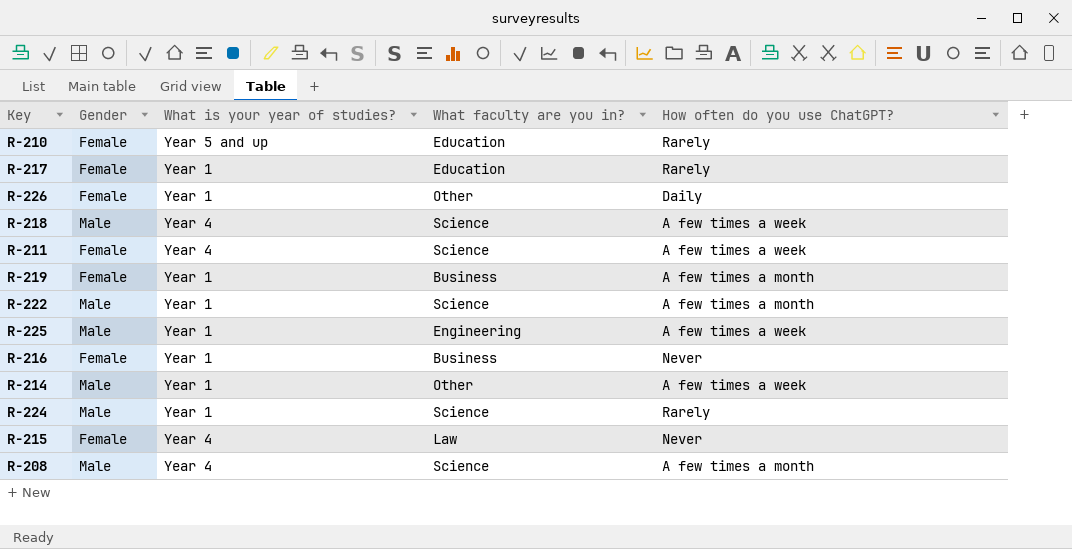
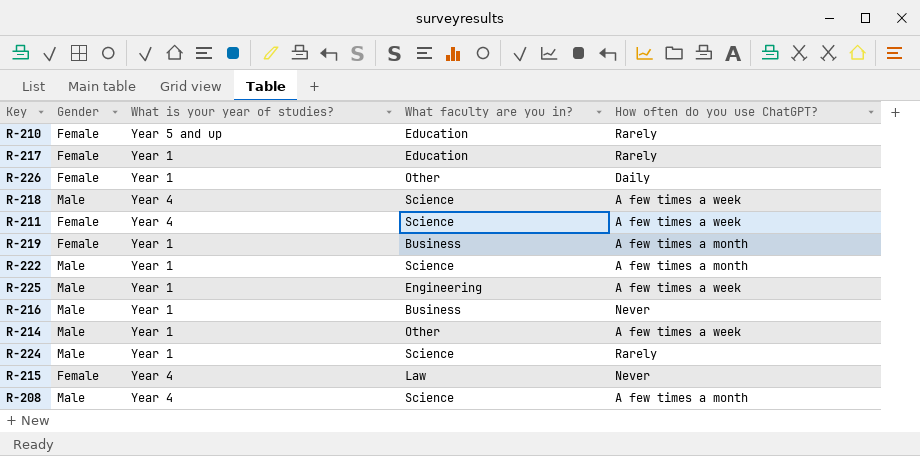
R-216 | Gender: Female -> Male

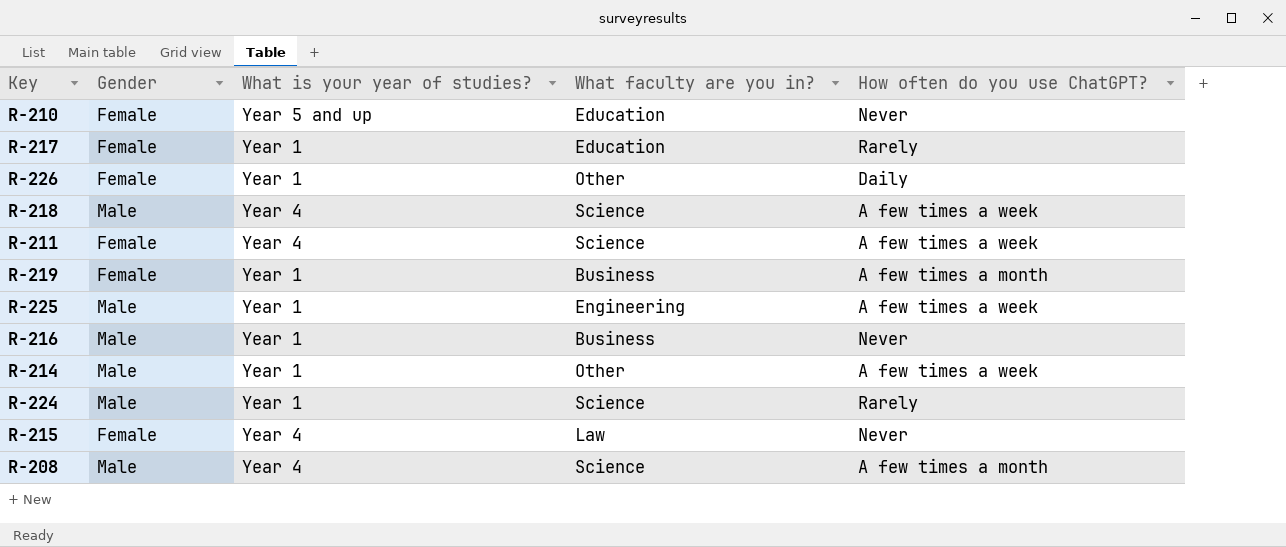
row R-222: Male | Year 1 | Science | A few times a month -> none
R-210 | How often do you use ChatGPT?: Rarely -> Never

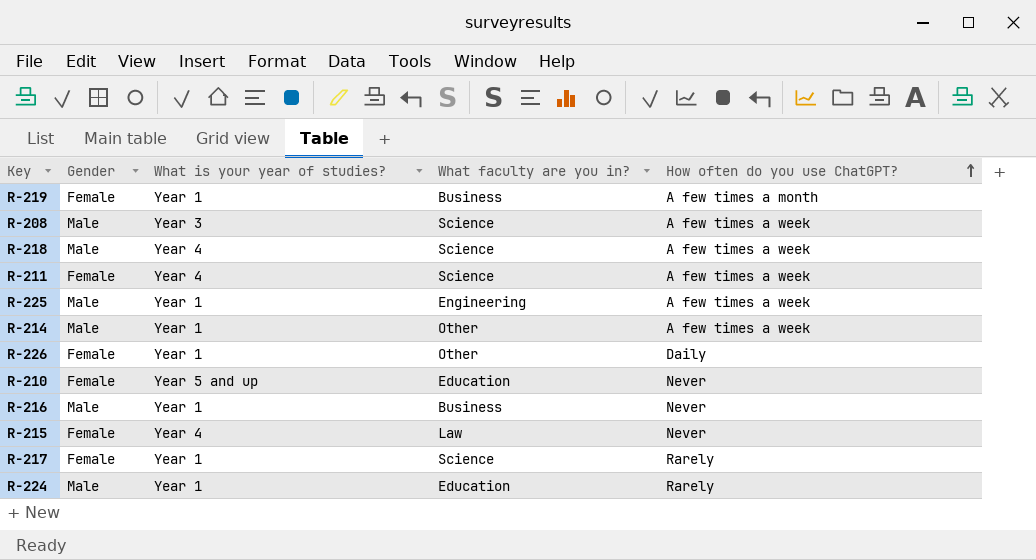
row order: none -> How often do you use ChatGPT? ascending
R-208 | What is your year of studies?: Year 4 -> Year 3
R-208 | How often do you use ChatGPT?: A few times a month -> A few times a week
R-217 | What faculty are you in?: Education -> Science
R-224 | What faculty are you in?: Science -> Education

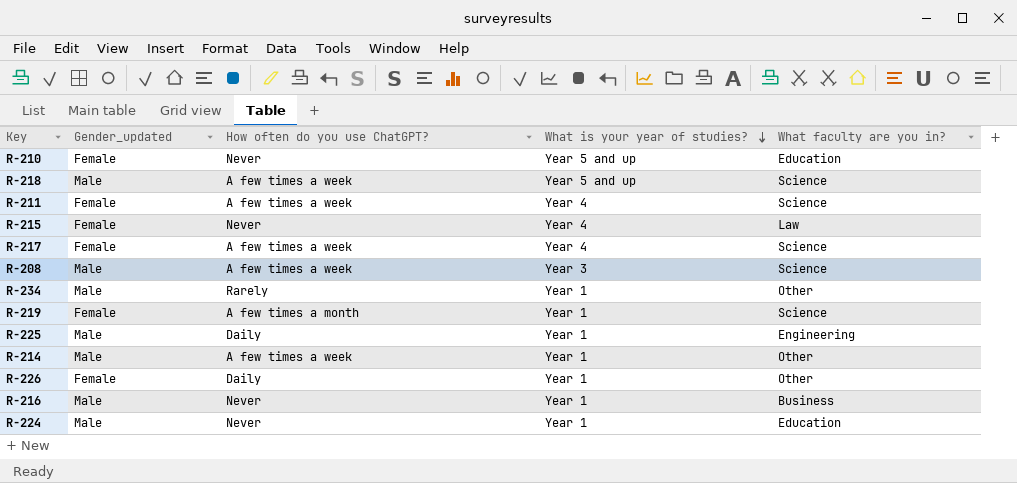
row order: How often do you use ChatGPT? ascending -> What is your year of studies? descending
column name: Gender -> Gender_updated
column How often do you use ChatGPT? | position: 5 -> 3
R-218 | What is your year of studies?: Year 4 -> Year 5 and up
R-217 | How often do you use ChatGPT?: Rarely -> A few times a week
R-217 | What is your year of studies?: Year 1 -> Year 4
row R-234: none -> Male | Rarely | Year 1 | Other
R-219 | What faculty are you in?: Business -> Science
R-225 | How often do you use ChatGPT?: A few times a week -> Daily
R-224 | How often do you use ChatGPT?: Rarely -> Never

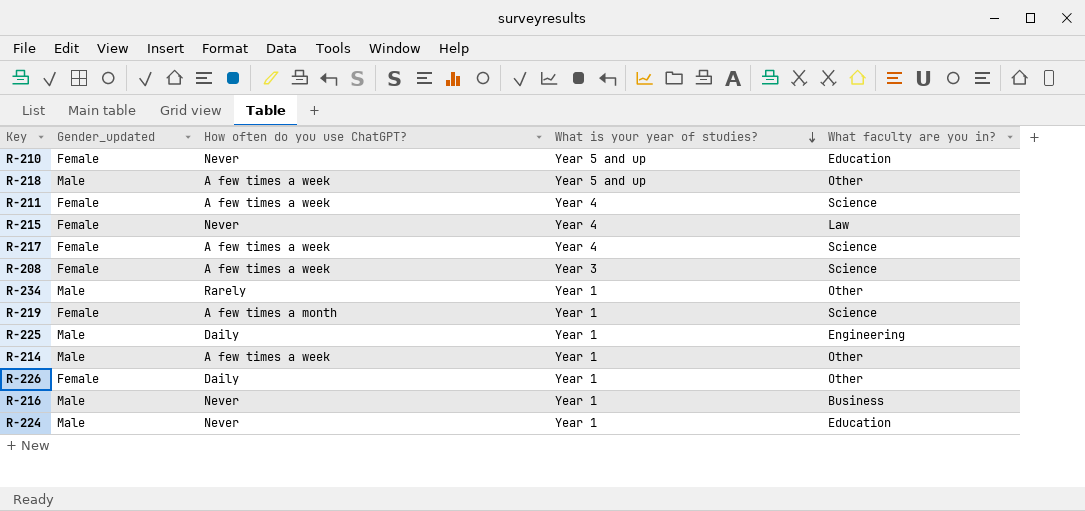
R-218 | What faculty are you in?: Science -> Other
R-208 | Gender_updated: Male -> Female

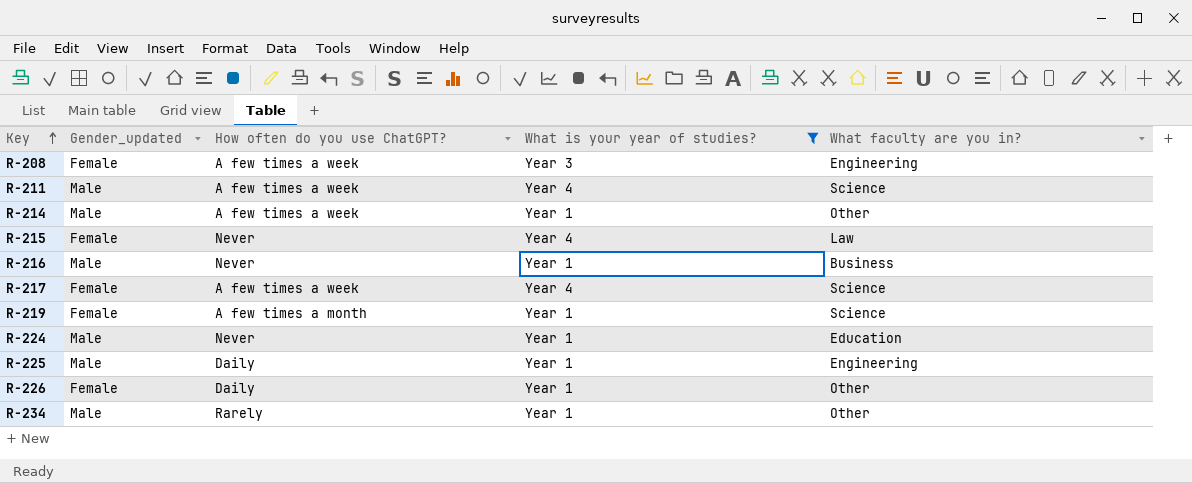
filter: none -> What is your year of studies? != Year 5 and up
row order: What is your year of studies? descending -> Key ascending
R-208 | What faculty are you in?: Science -> Engineering
R-211 | Gender_updated: Female -> Male

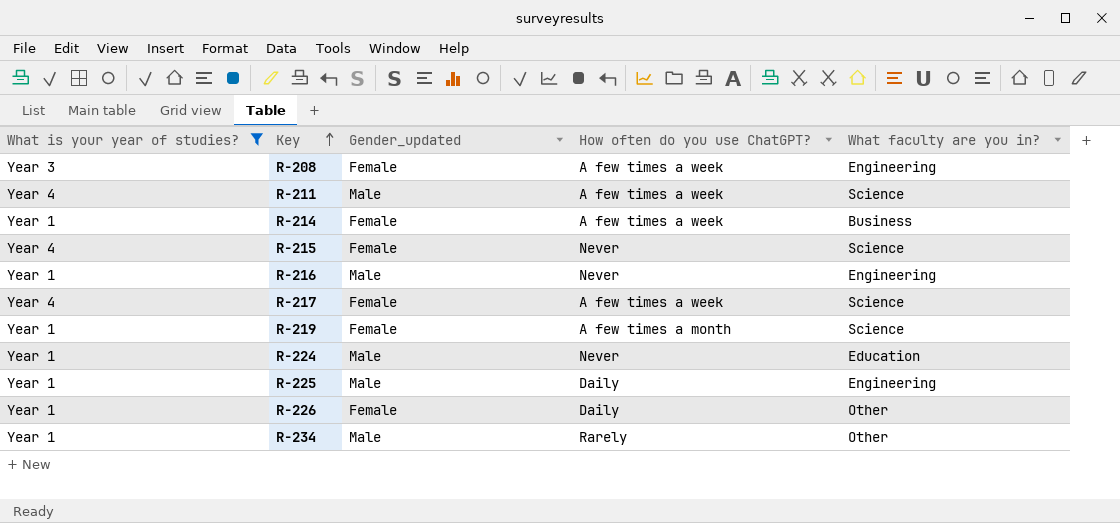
column What is your year of studies? | position: 4 -> 1
R-214 | Gender_updated: Male -> Female
R-214 | What faculty are you in?: Other -> Business
R-215 | What faculty are you in?: Law -> Science
R-216 | What faculty are you in?: Business -> Engineering

